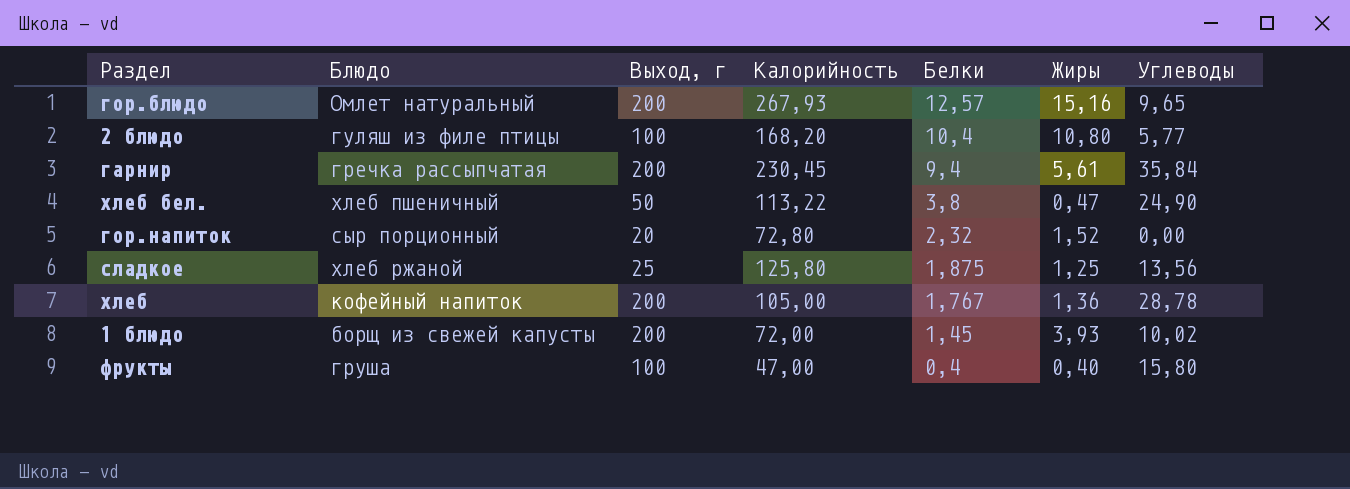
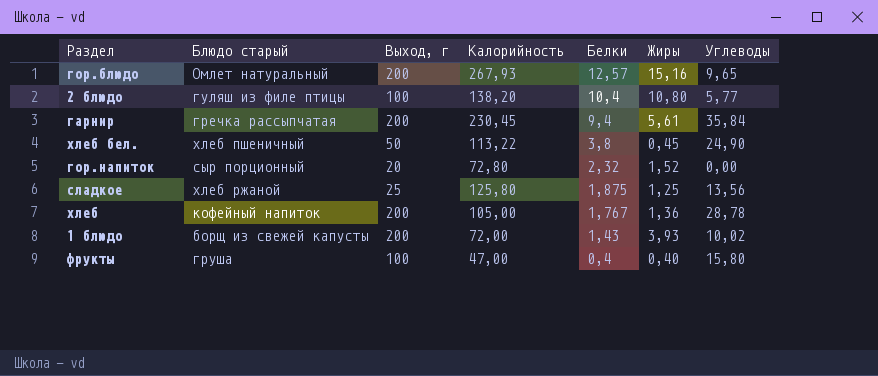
column name: Блюдо -> Блюдо старый
2 блюдо | Калорийность: 168,20 -> 138,20
хлеб бел. | Жиры: 0,47 -> 0,45
1 блюдо | Белки: 1,45 -> 1,43

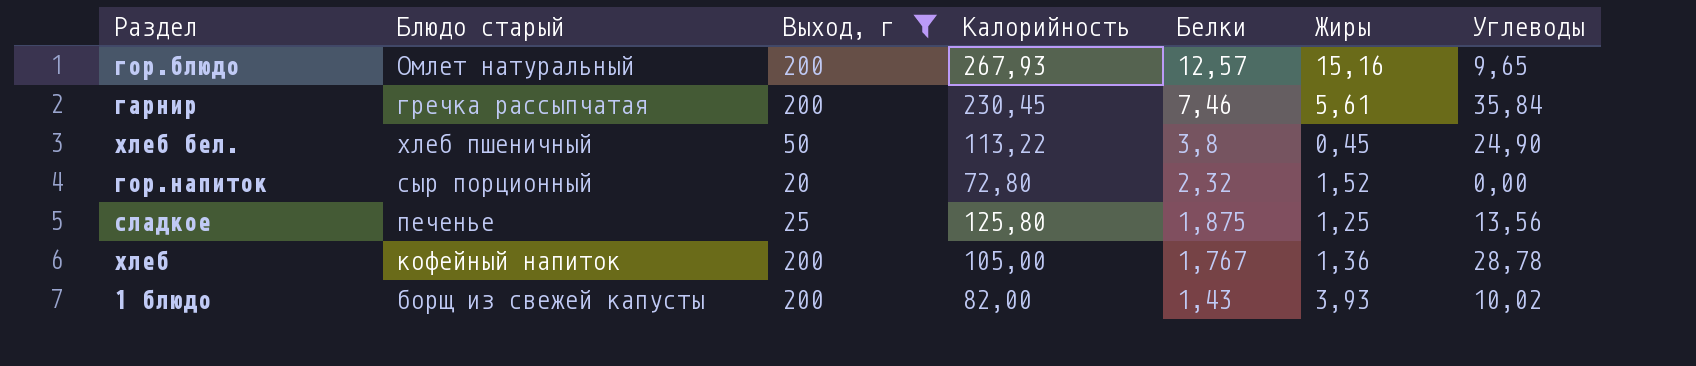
filter: none -> Выход, г != 100
гарнир | Белки: 9,4 -> 7,46
сладкое | Блюдо старый: хлеб ржаной -> печенье
1 блюдо | Калорийность: 72,00 -> 82,00

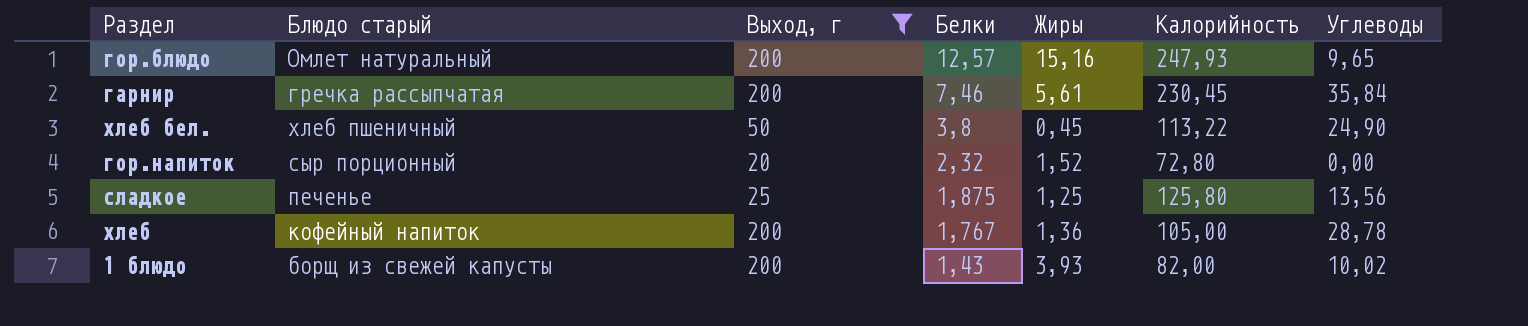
column Калорийность | position: 4 -> 6
гор.блюдо | Калорийность: 267,93 -> 247,93

